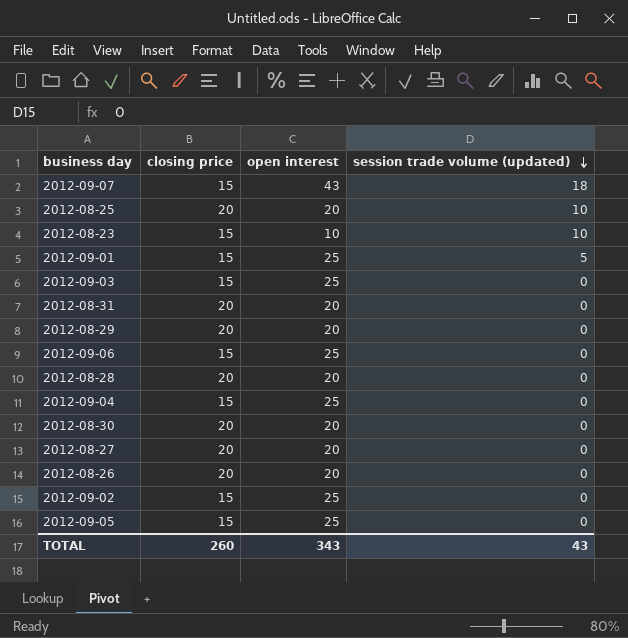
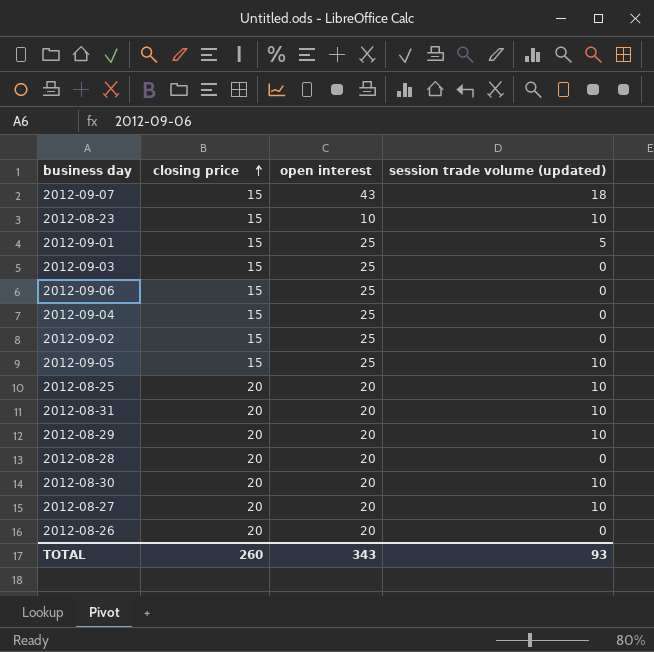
row order: session trade volume (updated) descending -> closing price ascending
2012-09-05 | session trade volume (updated): 0 -> 10
2012-08-31 | session trade volume (updated): 0 -> 10
2012-08-29 | session trade volume (updated): 0 -> 10
2012-08-30 | session trade volume (updated): 0 -> 10
2012-08-27 | session trade volume (updated): 0 -> 10
TOTAL | session trade volume (updated): 43 -> 93

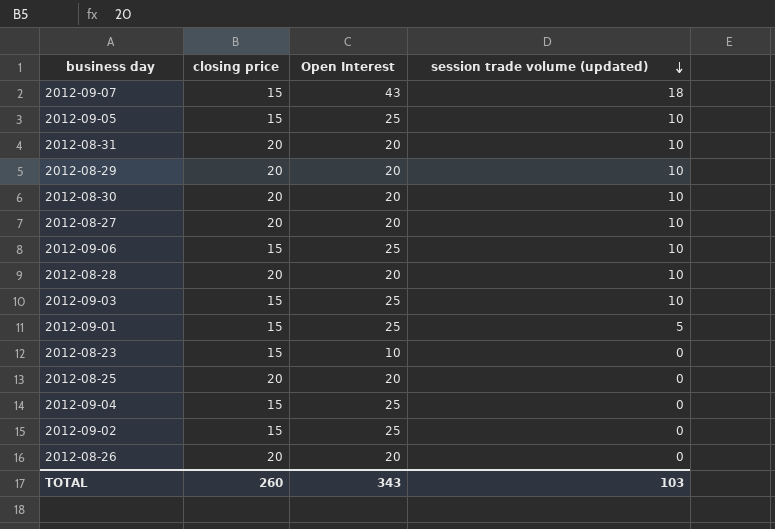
row order: closing price ascending -> session trade volume (updated) descending
column name: open interest -> Open Interest
2012-09-06 | session trade volume (updated): 0 -> 10
2012-08-28 | session trade volume (updated): 0 -> 10
2012-09-03 | session trade volume (updated): 0 -> 10
2012-08-23 | session trade volume (updated): 10 -> 0
2012-08-25 | session trade volume (updated): 10 -> 0
TOTAL | session trade volume (updated): 93 -> 103

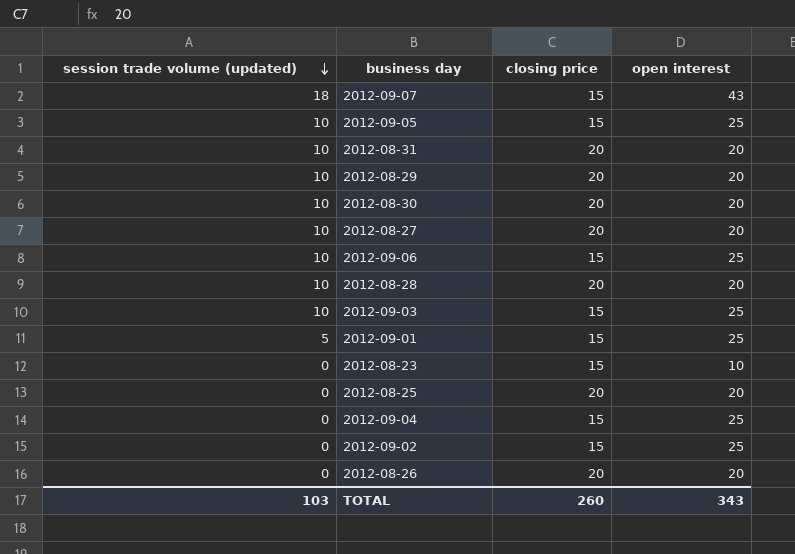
column session trade volume (updated) | position: 4 -> 1
column name: Open Interest -> open interest

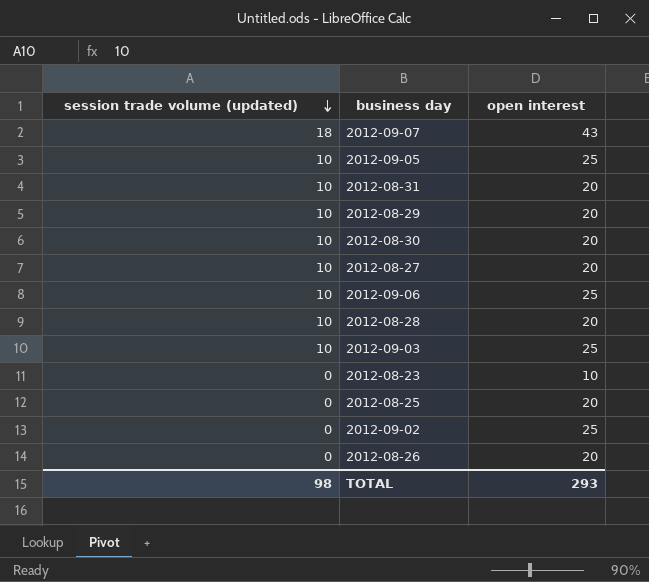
column closing price | position: 3 -> none
row 2012-09-01: 5 | 15 | 25 -> none
row 2012-09-04: 0 | 15 | 25 -> none
TOTAL | session trade volume (updated): 103 -> 98
TOTAL | open interest: 343 -> 293

